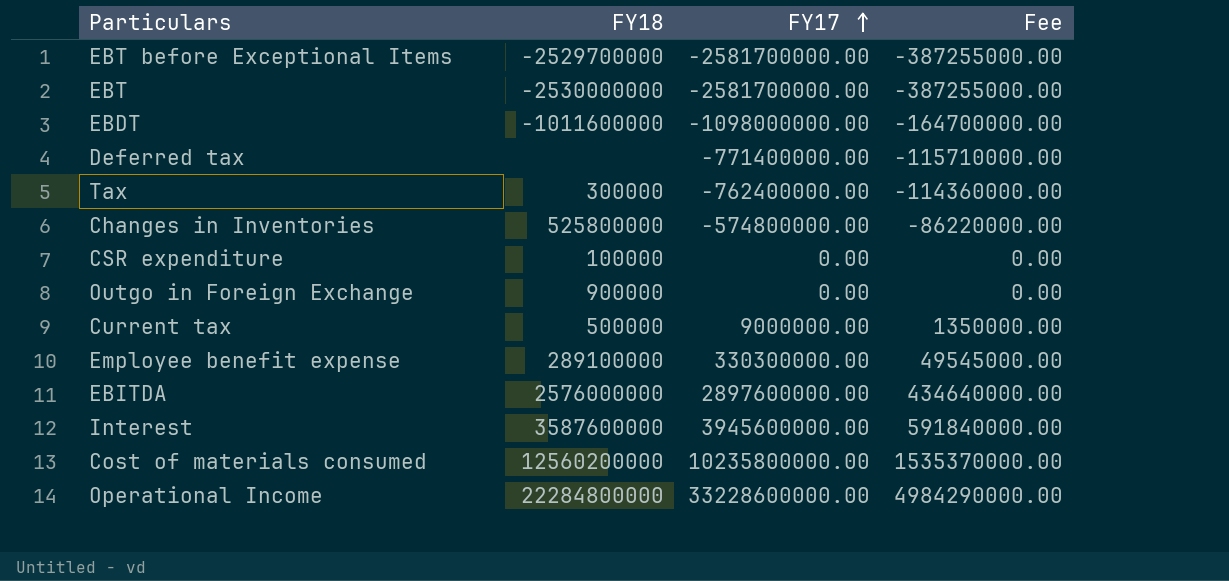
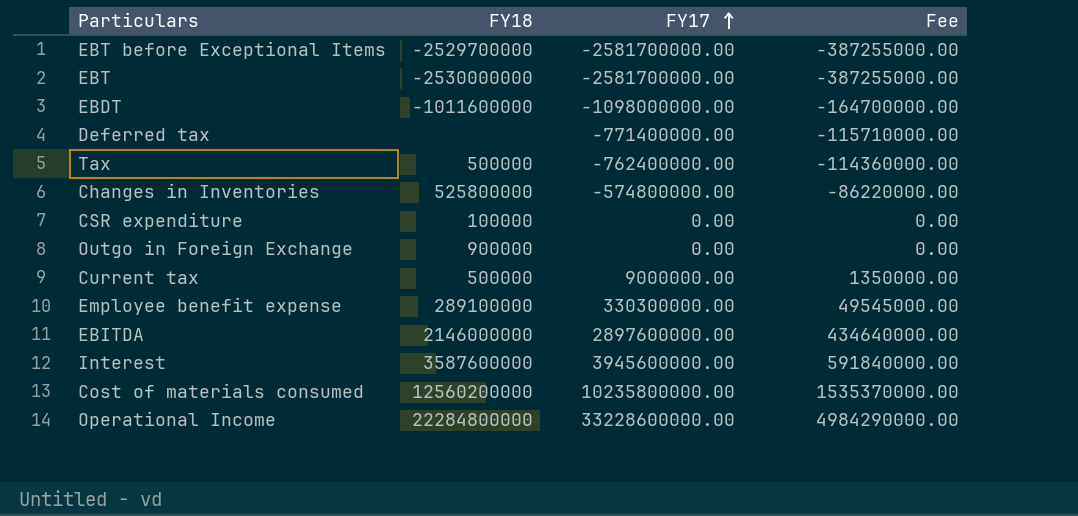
Tax | FY18: 300000 -> 500000
EBITDA | FY18: 2576000000 -> 2146000000

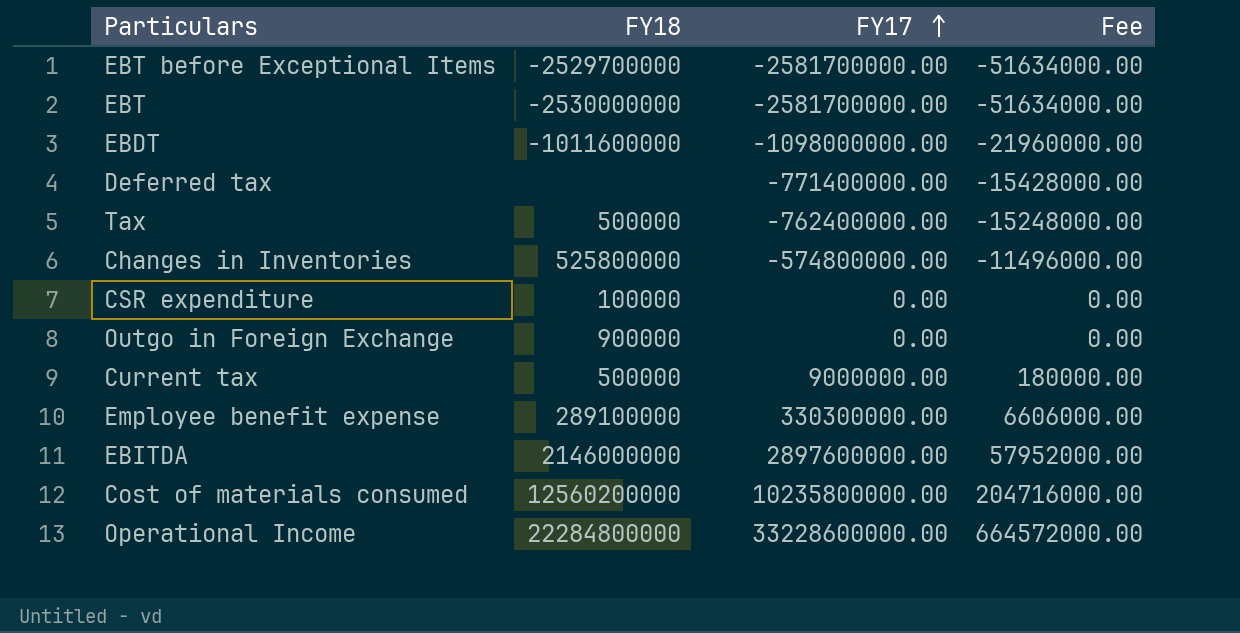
column Fee | formula: [FY17] * 0.15 -> [FY17] * 0.02
row Interest: 3587600000 | 3945600000.00 | 591840000.00 -> none

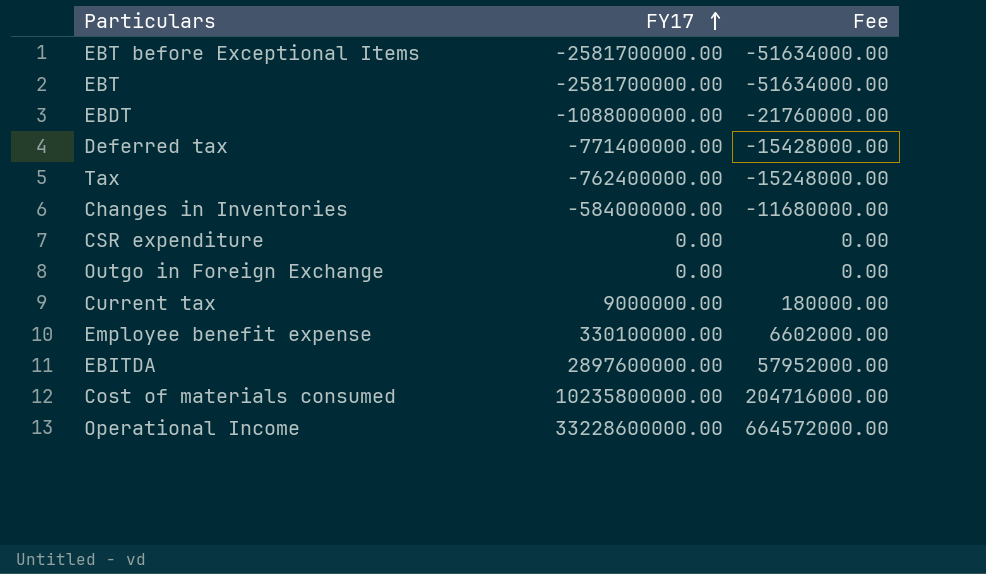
column FY18 | position: 2 -> none
EBDT | FY17: -1098000000.00 -> -1088000000.00
EBDT | Fee: -21960000.00 -> -21760000.00
Changes in Inventories | FY17: -574800000.00 -> -584000000.00
Changes in Inventories | Fee: -11496000.00 -> -11680000.00
Employee benefit expense | FY17: 330300000.00 -> 330100000.00
Employee benefit expense | Fee: 6606000.00 -> 6602000.00

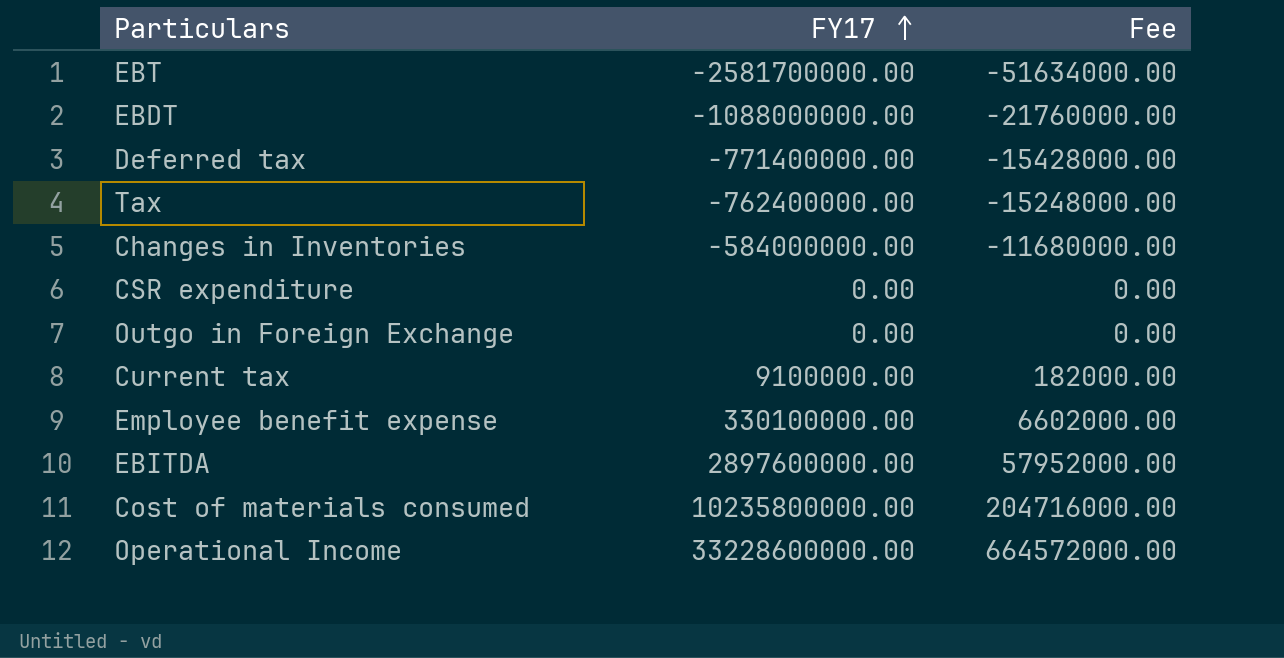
row EBT before Exceptional Items: -2581700000.00 | -51634000.00 -> none
Current tax | FY17: 9000000.00 -> 9100000.00
Current tax | Fee: 180000.00 -> 182000.00

